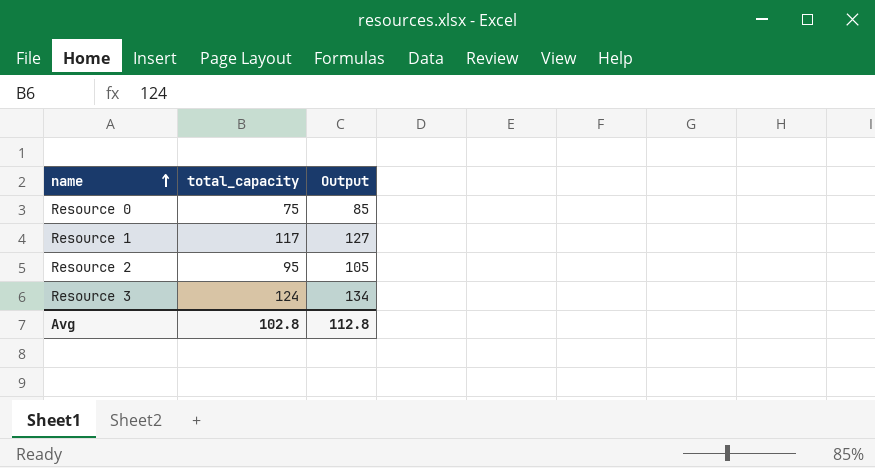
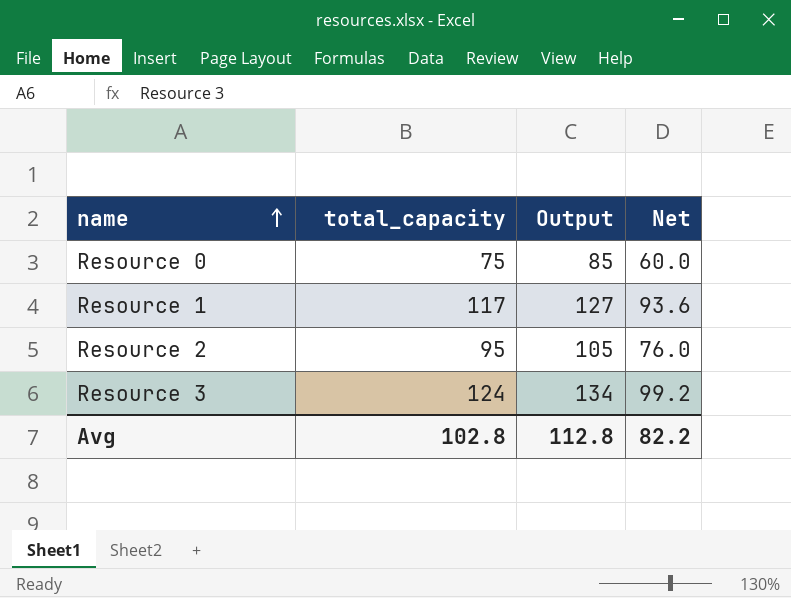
column Net | formula: none -> [total_capacity] * 0.8

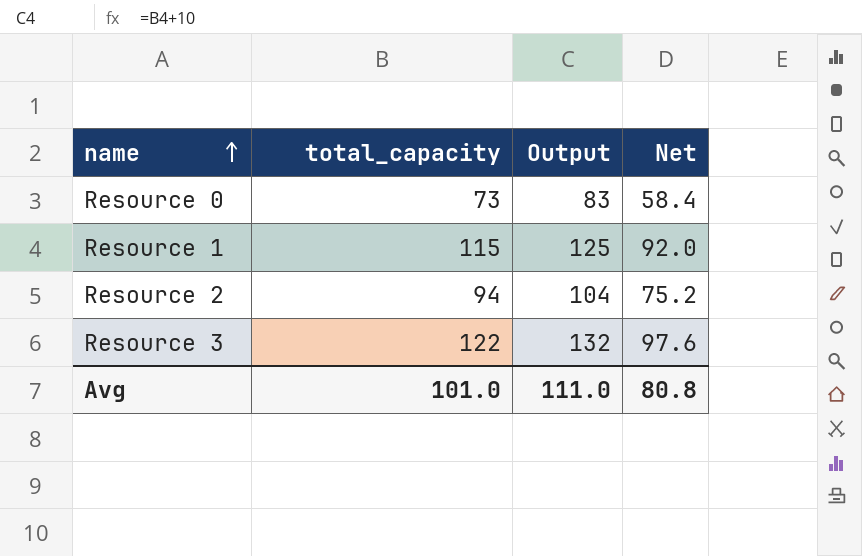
Resource 0 | total_capacity: 75 -> 73
Resource 0 | Output: 85 -> 83
Resource 0 | Net: 60.0 -> 58.4
Resource 1 | total_capacity: 117 -> 115
Resource 1 | Output: 127 -> 125
Resource 1 | Net: 93.6 -> 92.0
Resource 2 | total_capacity: 95 -> 94
Resource 2 | Output: 105 -> 104
Resource 2 | Net: 76.0 -> 75.2
Resource 3 | total_capacity: 124 -> 122
Resource 3 | Output: 134 -> 132
Resource 3 | Net: 99.2 -> 97.6
Avg | total_capacity: 102.8 -> 101.0
Avg | Output: 112.8 -> 111.0
Avg | Net: 82.2 -> 80.8

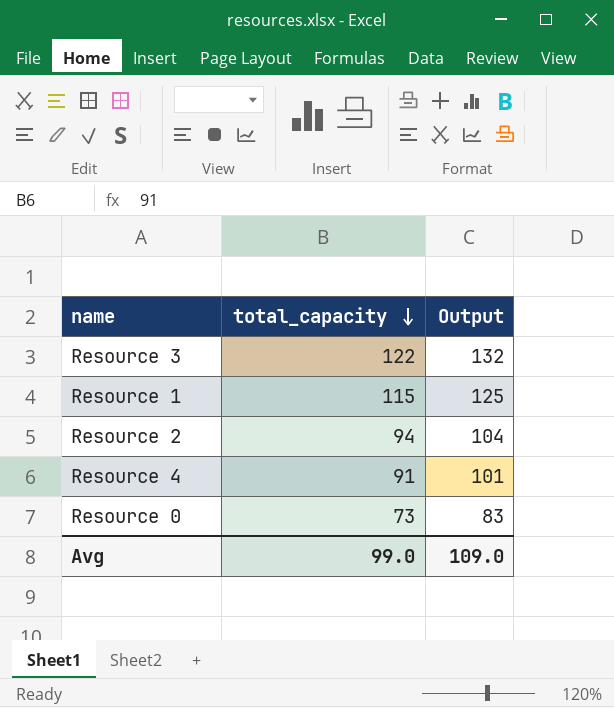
row order: name ascending -> total_capacity descending
column Net | formula: [total_capacity] * 0.8 -> none
row Resource 4: none -> 91 | 101
Avg | total_capacity: 101.0 -> 99.0
Avg | Output: 111.0 -> 109.0

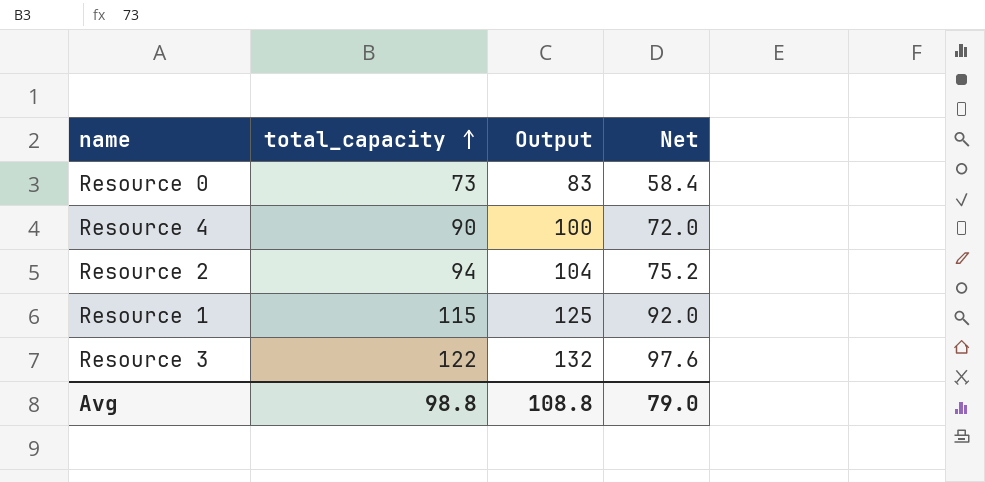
row order: total_capacity descending -> total_capacity ascending
column Net | formula: none -> [total_capacity] * 0.8
Resource 4 | total_capacity: 91 -> 90
Resource 4 | Output: 101 -> 100
Avg | total_capacity: 99.0 -> 98.8
Avg | Output: 109.0 -> 108.8

